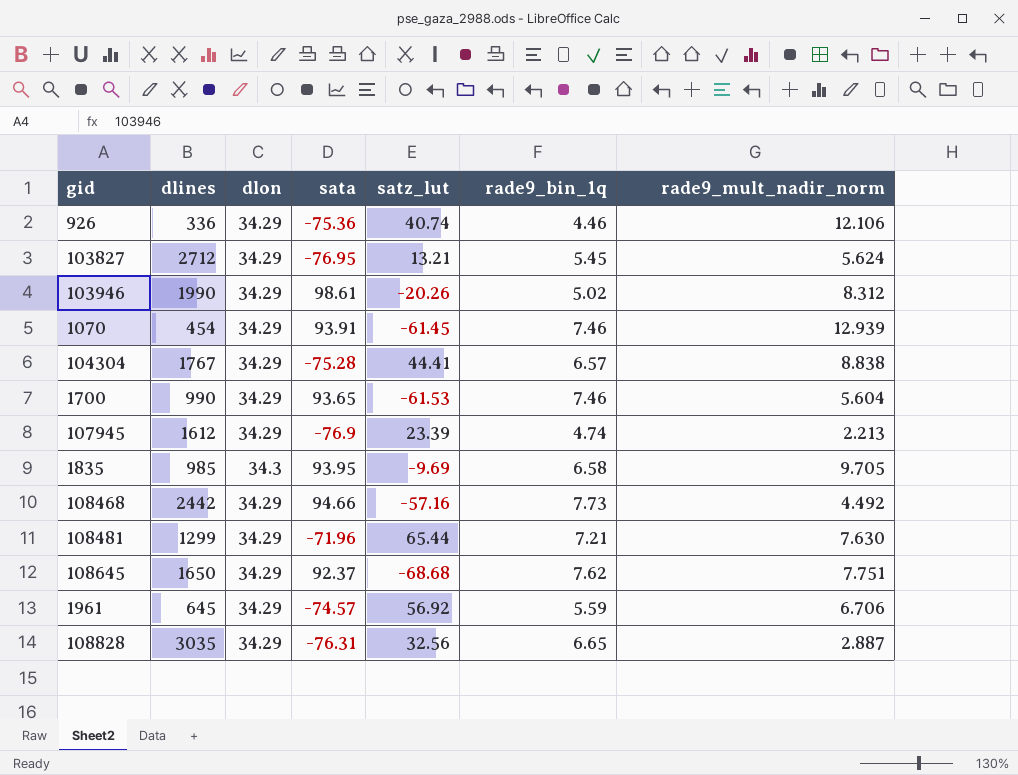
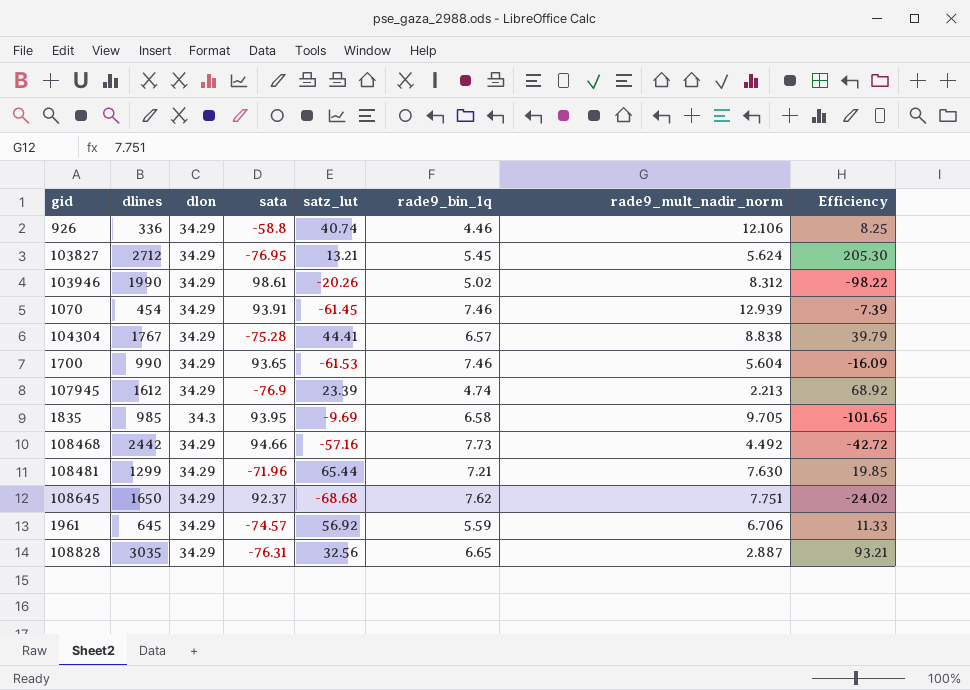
column Efficiency | formula: none -> [dlines] / [satz_lut]
926 | sata: -75.36 -> -58.8

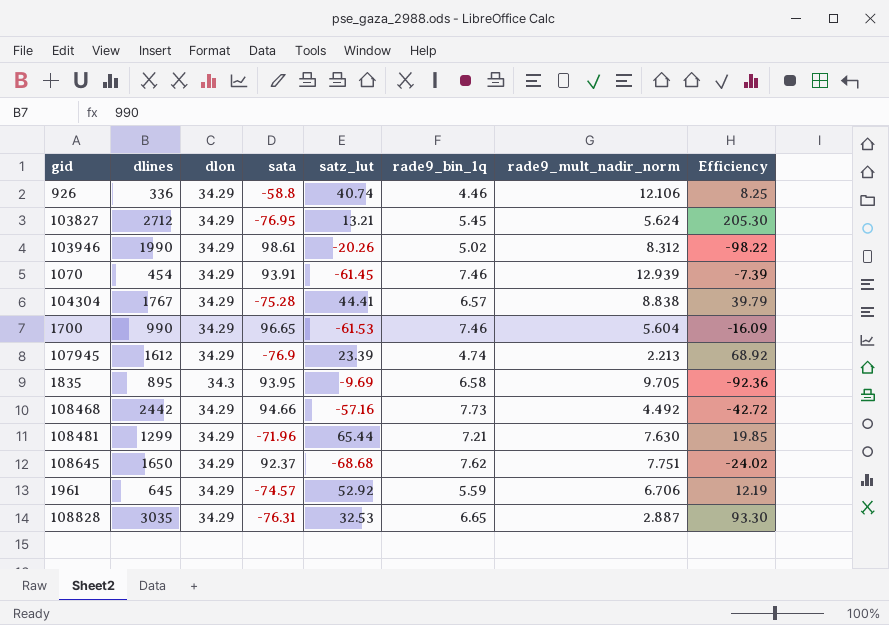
1700 | sata: 93.65 -> 96.65
1835 | dlines: 985 -> 895
1835 | Efficiency: -101.65 -> -92.36
1961 | satz_lut: 56.92 -> 52.92
1961 | Efficiency: 11.33 -> 12.19
108828 | satz_lut: 32.56 -> 32.53
108828 | Efficiency: 93.21 -> 93.30

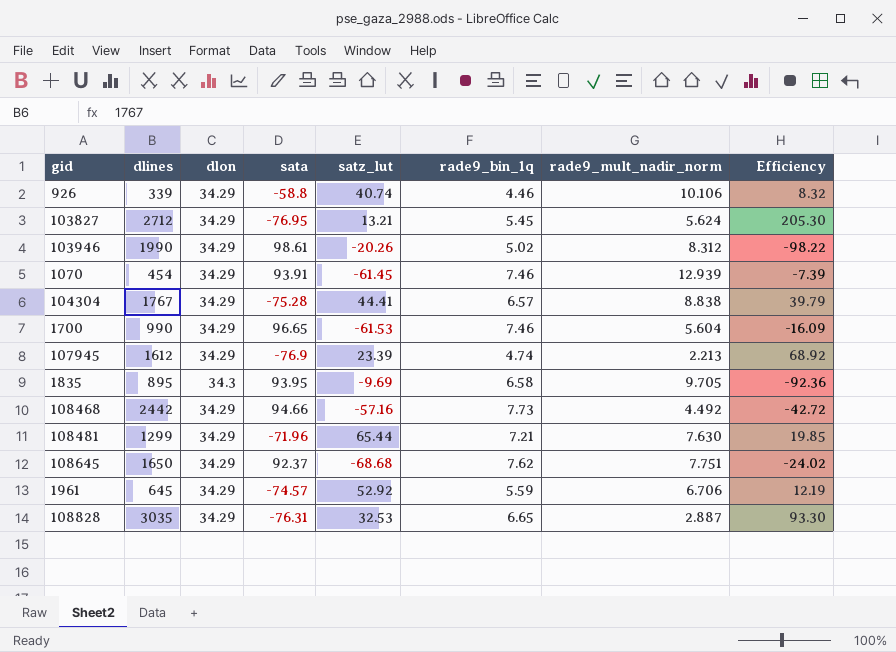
926 | dlines: 336 -> 339
926 | rade9_mult_nadir_norm: 12.106 -> 10.106
926 | Efficiency: 8.25 -> 8.32

